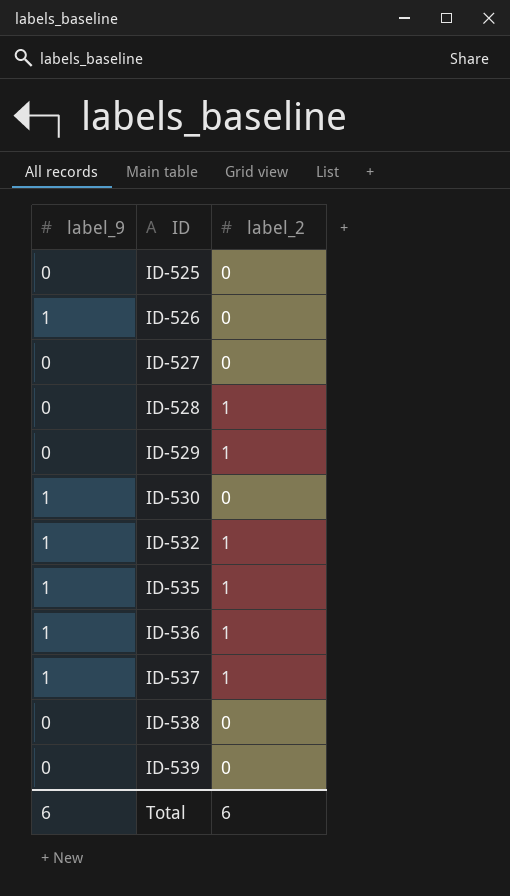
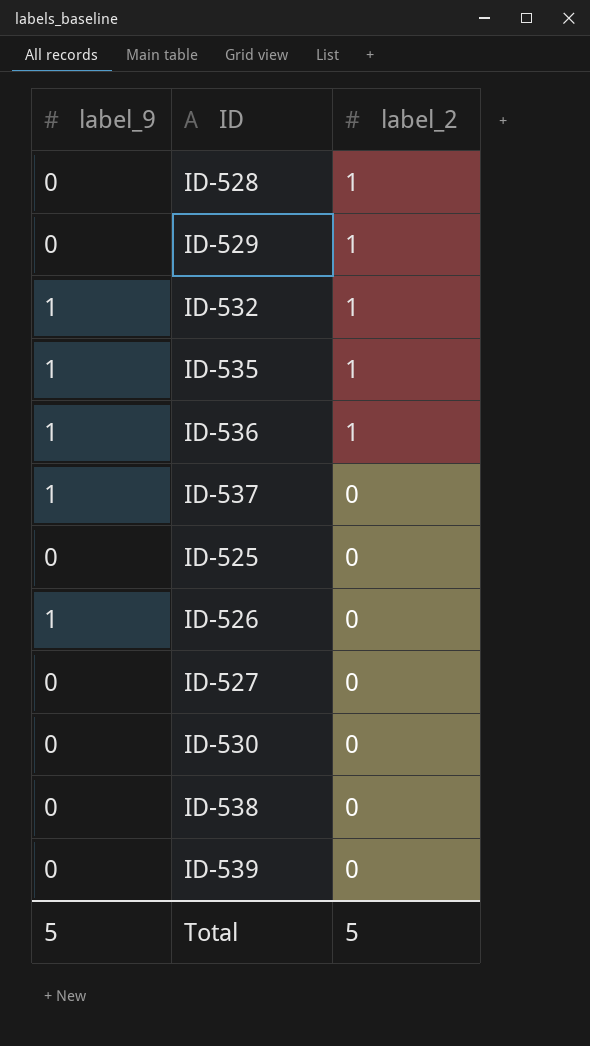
row order: ID ascending -> label_2 descending
ID-537 | label_2: 1 -> 0
ID-530 | label_9: 1 -> 0
Total | label_9: 6 -> 5
Total | label_2: 6 -> 5

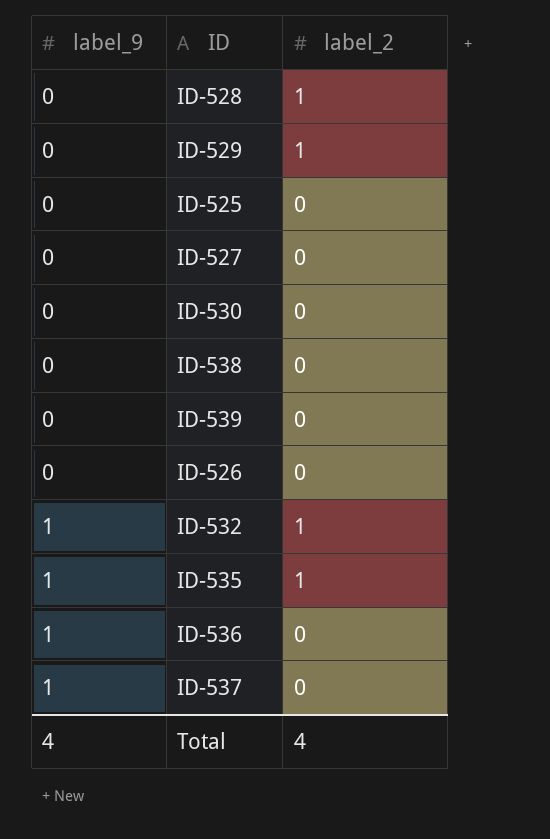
row order: label_2 descending -> label_9 ascending
ID-526 | label_9: 1 -> 0
ID-536 | label_2: 1 -> 0
Total | label_9: 5 -> 4
Total | label_2: 5 -> 4

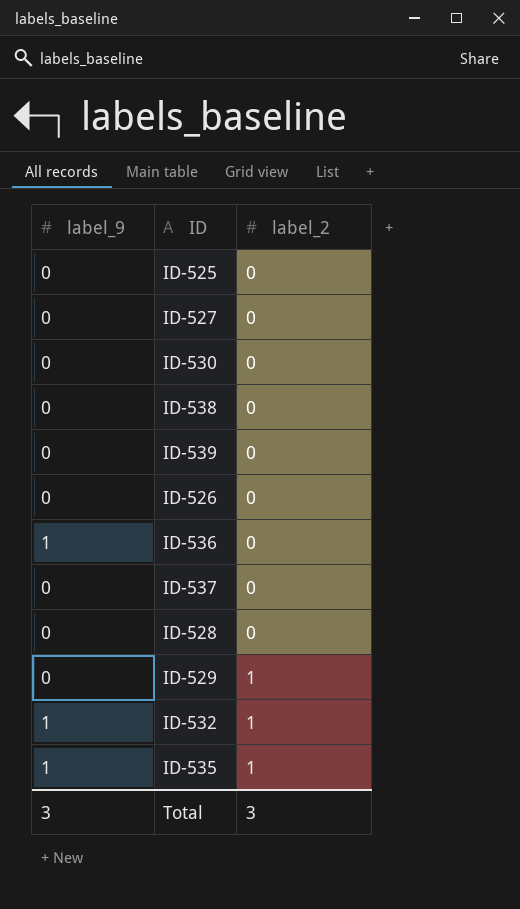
row order: label_9 ascending -> label_2 ascending
ID-537 | label_9: 1 -> 0
ID-528 | label_2: 1 -> 0
Total | label_9: 4 -> 3
Total | label_2: 4 -> 3

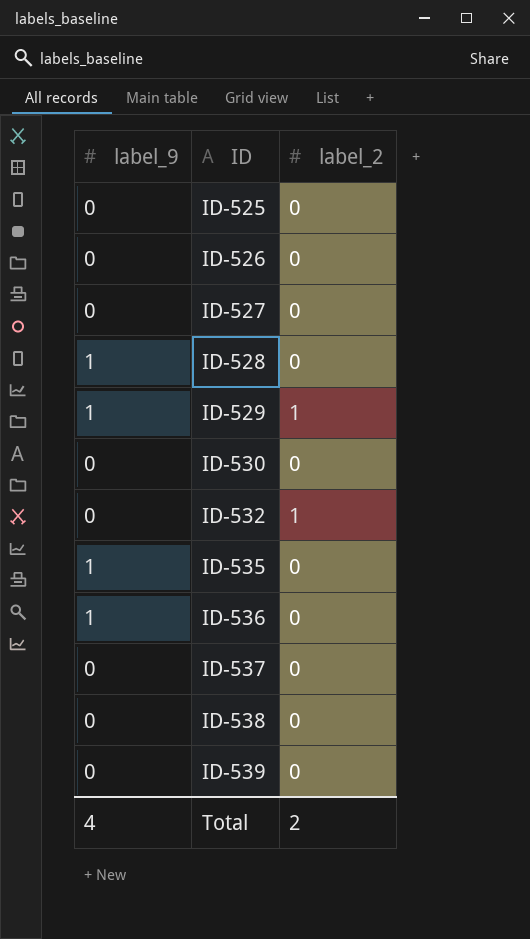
row order: label_2 ascending -> ID ascending
ID-528 | label_9: 0 -> 1
ID-529 | label_9: 0 -> 1
ID-532 | label_9: 1 -> 0
ID-535 | label_2: 1 -> 0
Total | label_9: 3 -> 4
Total | label_2: 3 -> 2

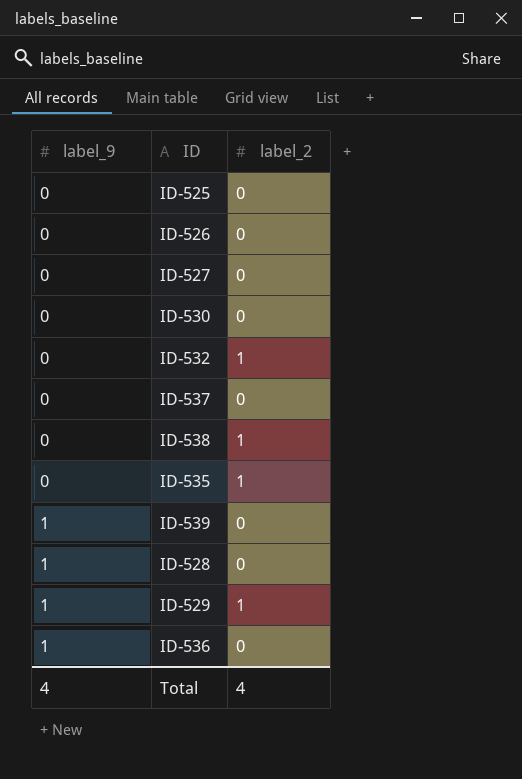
row order: ID ascending -> label_9 ascending
ID-538 | label_2: 0 -> 1
ID-535 | label_9: 1 -> 0
ID-535 | label_2: 0 -> 1
ID-539 | label_9: 0 -> 1
Total | label_2: 2 -> 4

